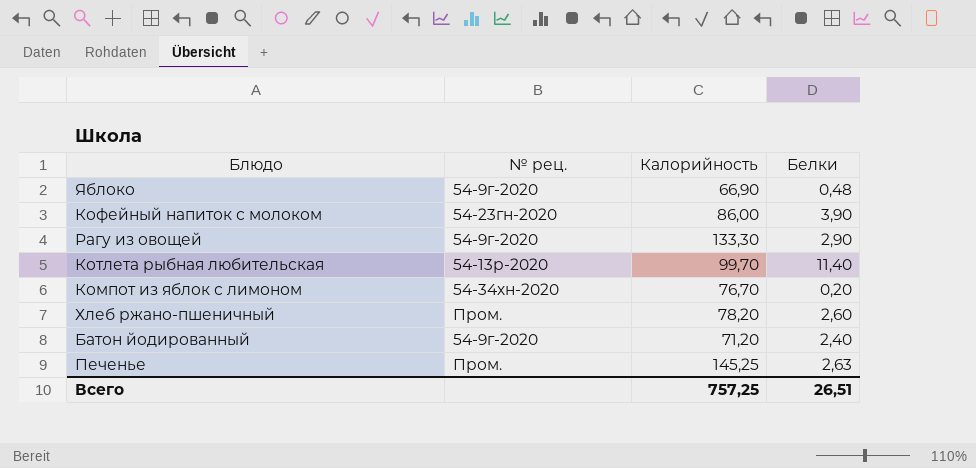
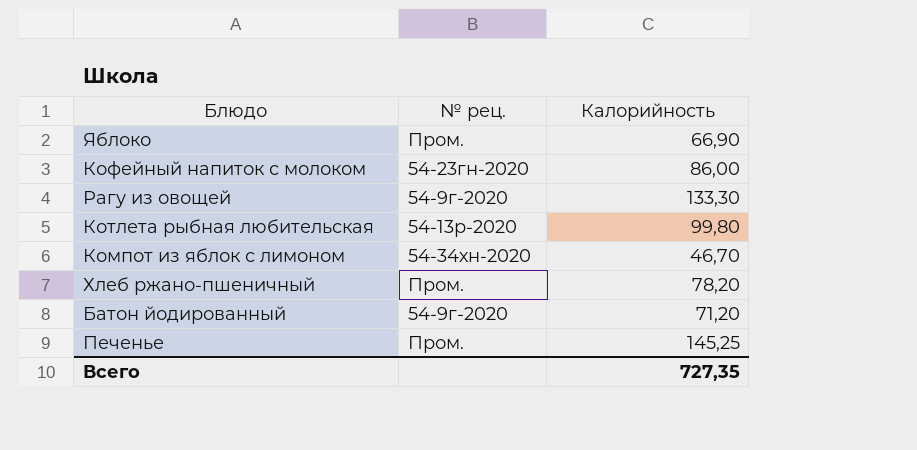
column Белки | position: 4 -> none
Яблоко | № рец.: 54-9г-2020 -> Пром.
Котлета рыбная любительская | Калорийность: 99,70 -> 99,80
Компот из яблок с лимоном | Калорийность: 76,70 -> 46,70
Всего | Калорийность: 757,25 -> 727,35

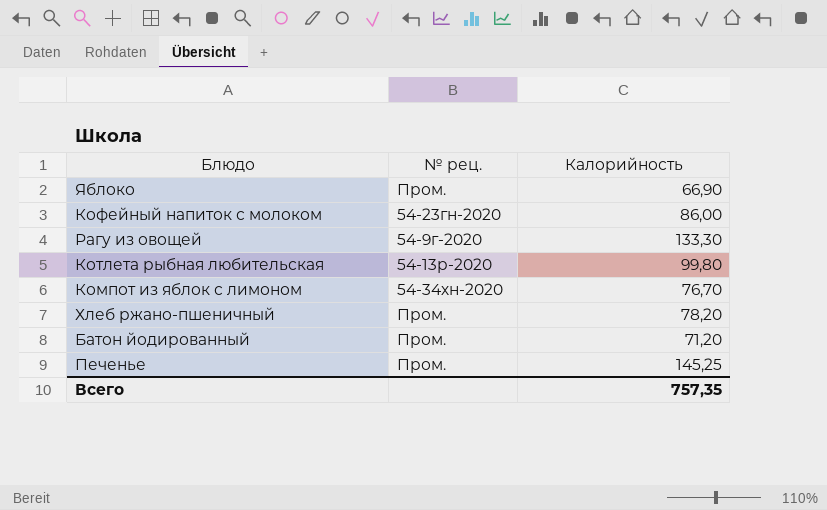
Компот из яблок с лимоном | Калорийность: 46,70 -> 76,70
Батон йодированный | № рец.: 54-9г-2020 -> Пром.
Всего | Калорийность: 727,35 -> 757,35

